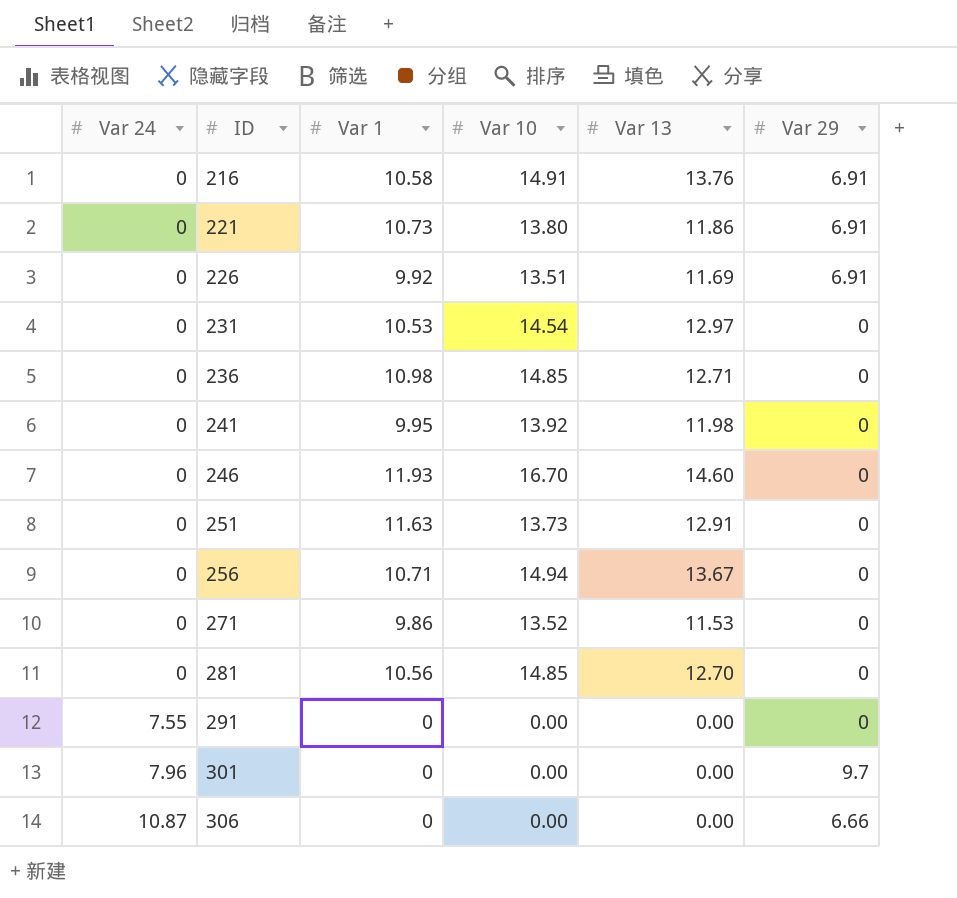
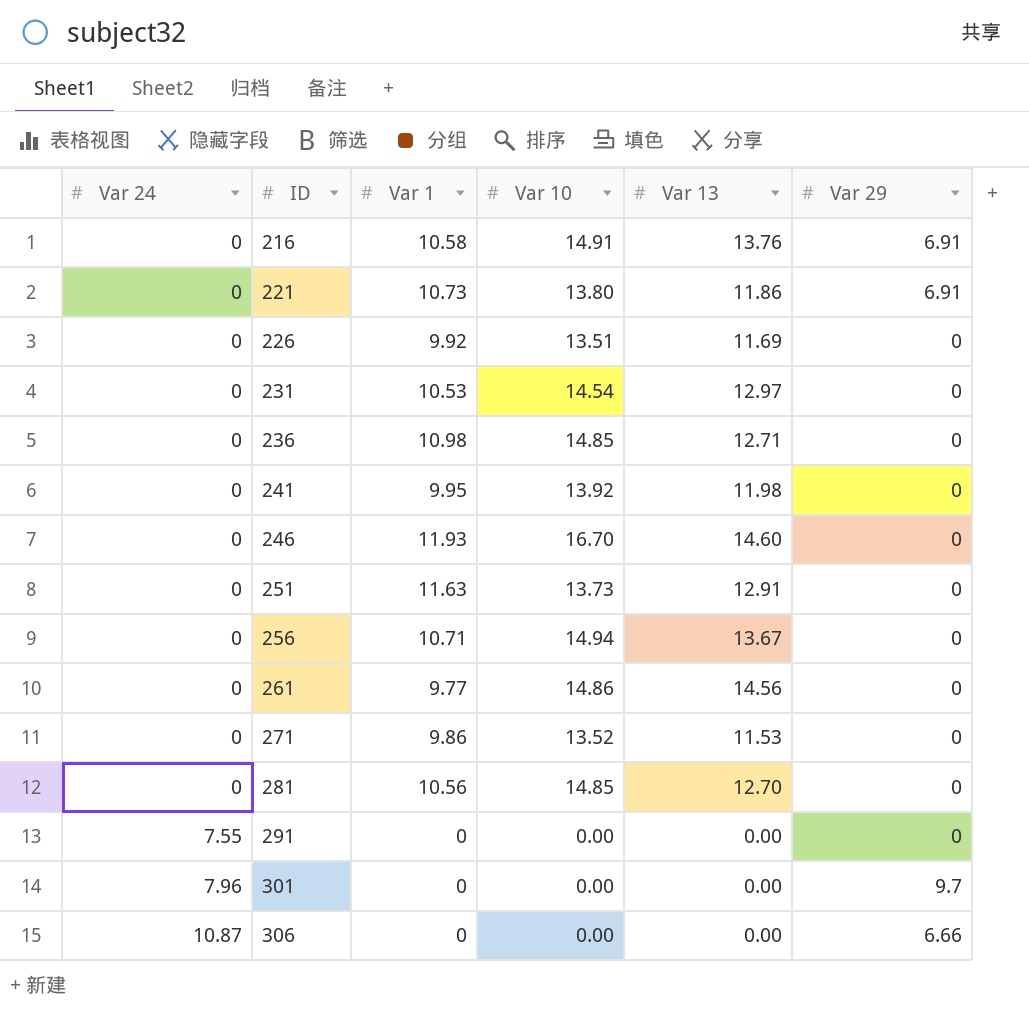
226 | Var 29: 6.91 -> 0
row 261: none -> 0 | 9.77 | 14.86 | 14.56 | 0

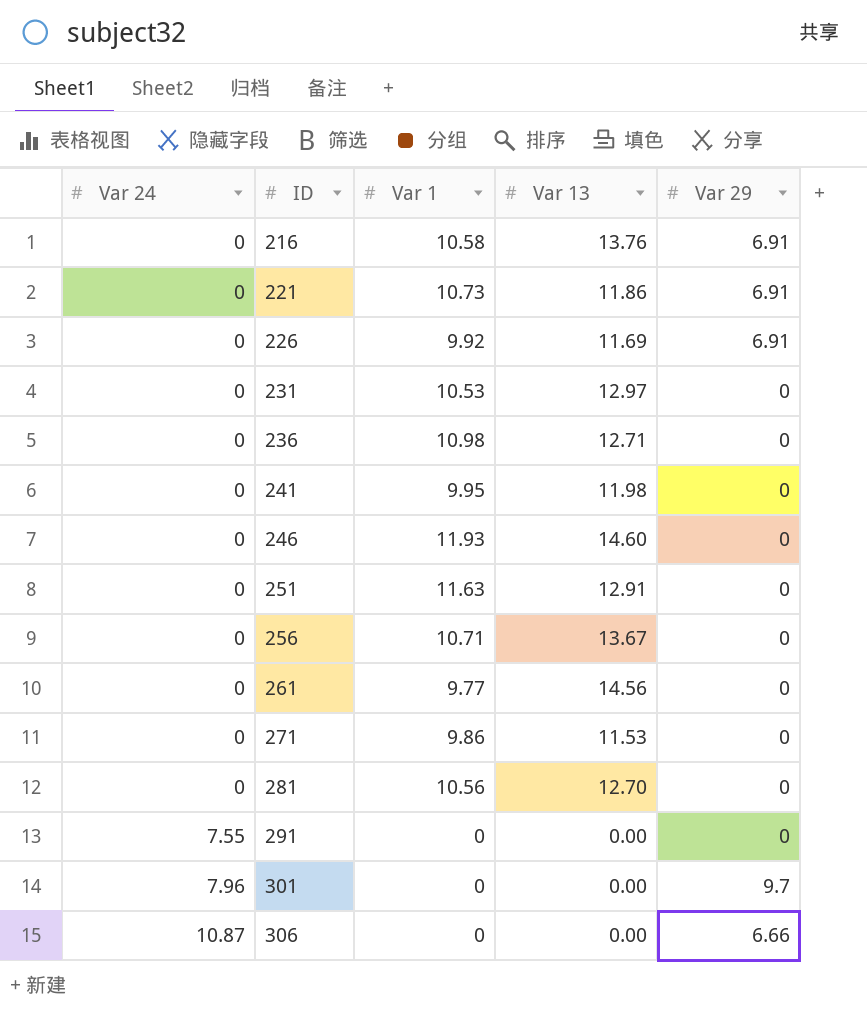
column Var 10 | position: 4 -> none
226 | Var 29: 0 -> 6.91

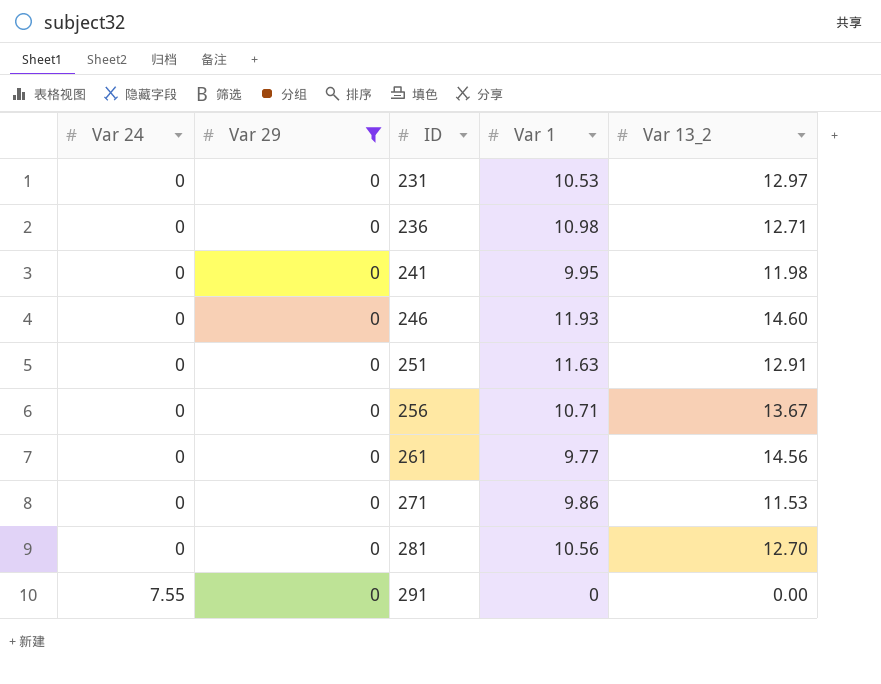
filter: none -> Var 29 = 0
column Var 29 | position: 5 -> 2
column name: Var 13 -> Var 13_2

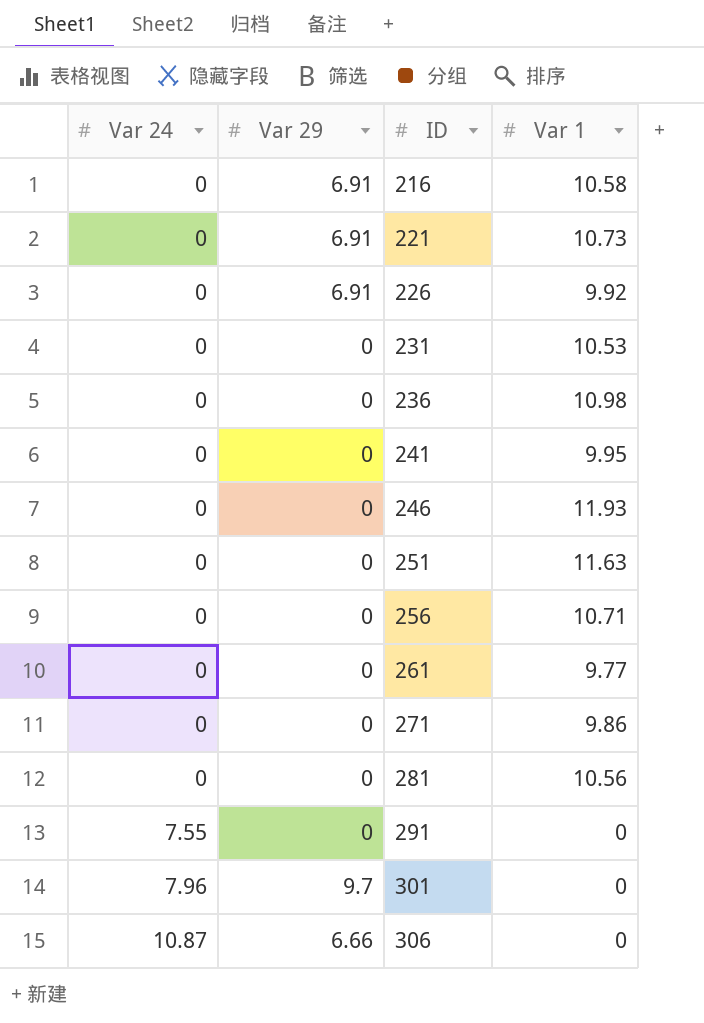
filter: Var 29 = 0 -> none
column Var 13_2 | position: 5 -> none

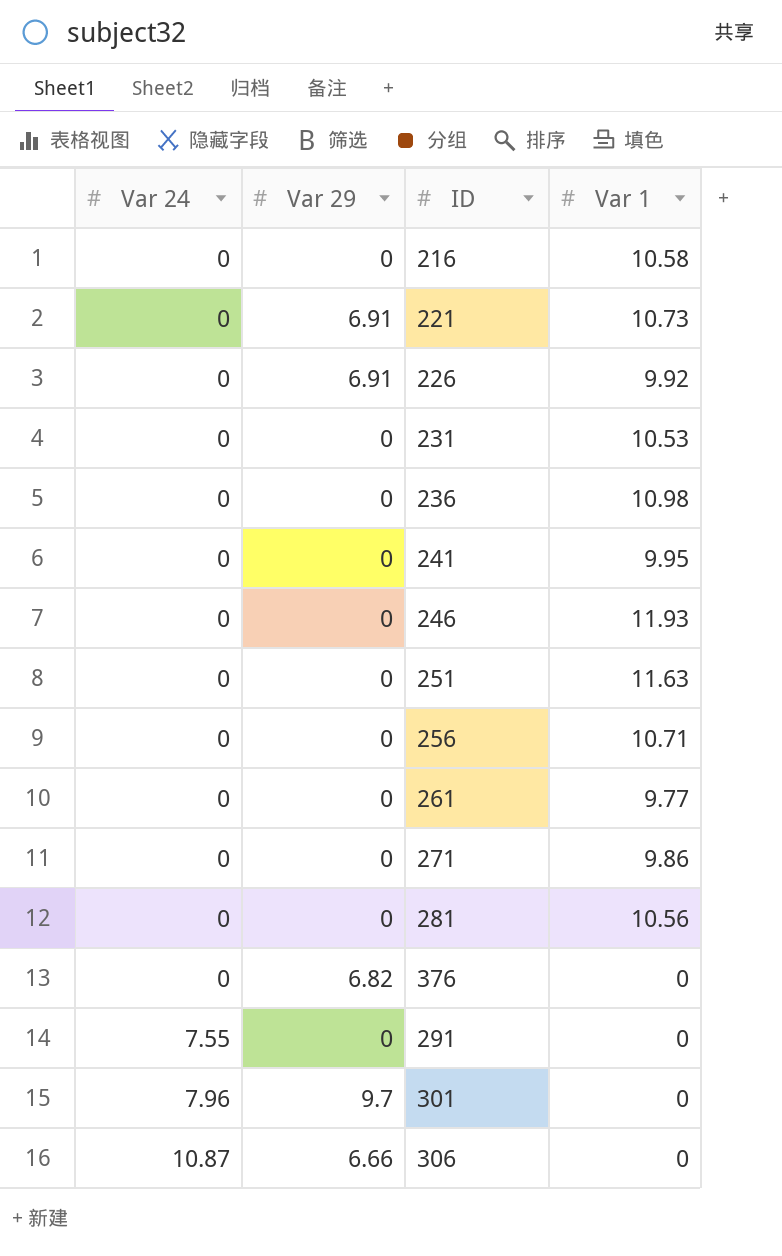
216 | Var 29: 6.91 -> 0
row 376: none -> 0 | 6.82 | 0

